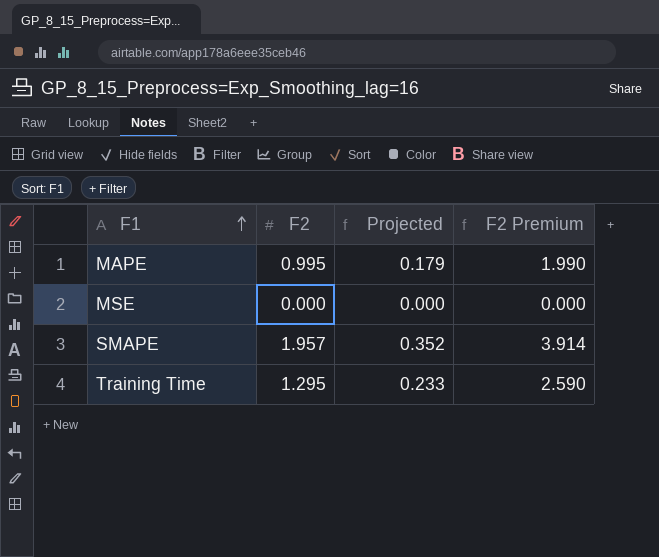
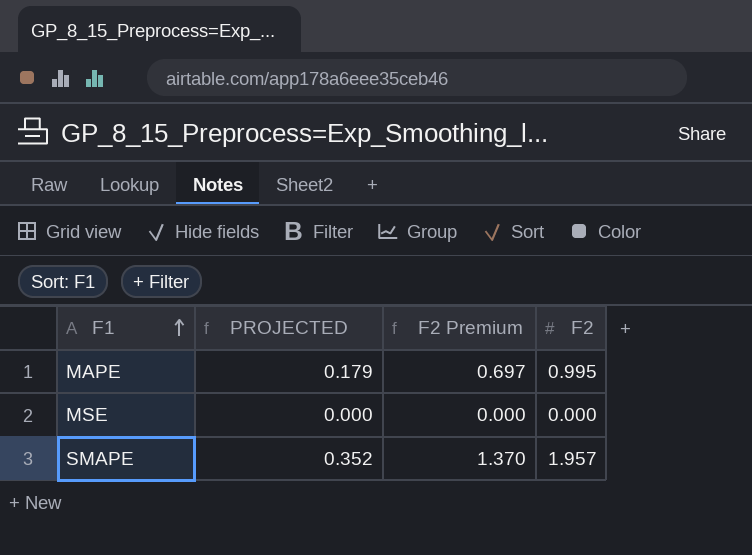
column name: Projected -> PROJECTED
column F2 Premium | formula: [F2] * 2 -> [F2] * 0.7
column F2 | position: 2 -> 4
row Training Time: 1.295 | 0.233 | 2.590 -> none

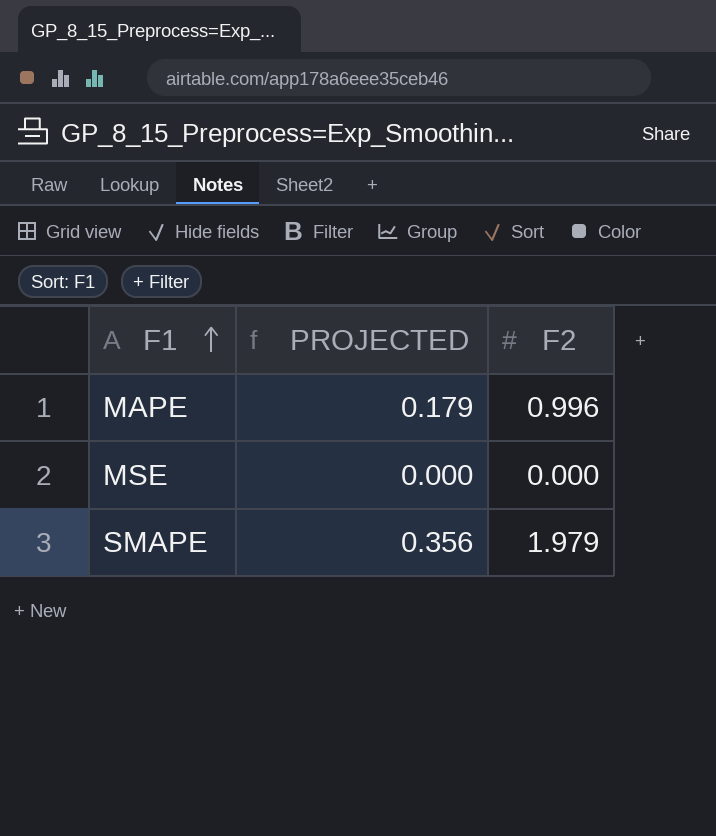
column F2 Premium | formula: [F2] * 0.7 -> none
MAPE | F2: 0.995 -> 0.996
SMAPE | PROJECTED: 0.352 -> 0.356
SMAPE | F2: 1.957 -> 1.979

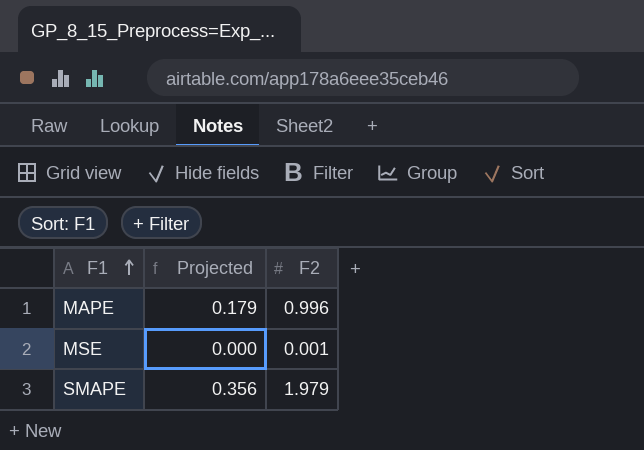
column name: PROJECTED -> Projected
MSE | F2: 0.000 -> 0.001

